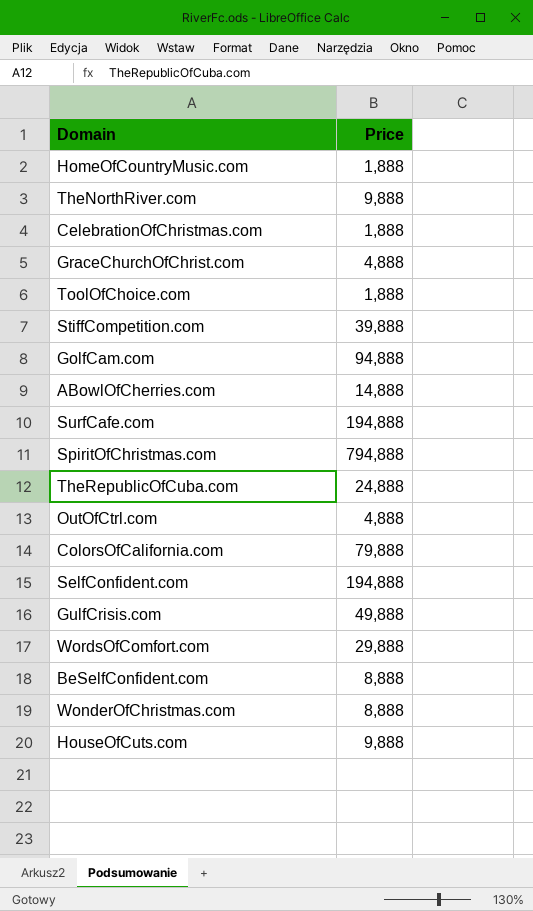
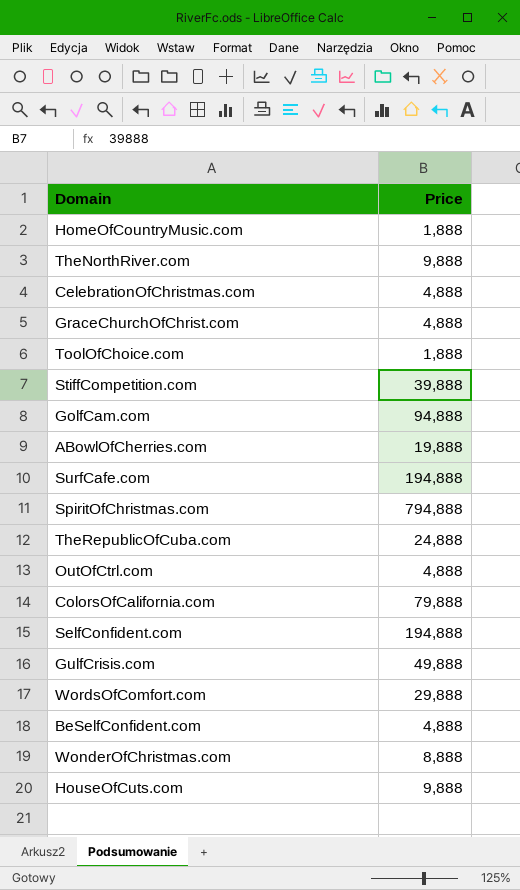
CelebrationOfChristmas.com | Price: 1,888 -> 4,888
ABowlOfCherries.com | Price: 14,888 -> 19,888
BeSelfConfident.com | Price: 8,888 -> 4,888

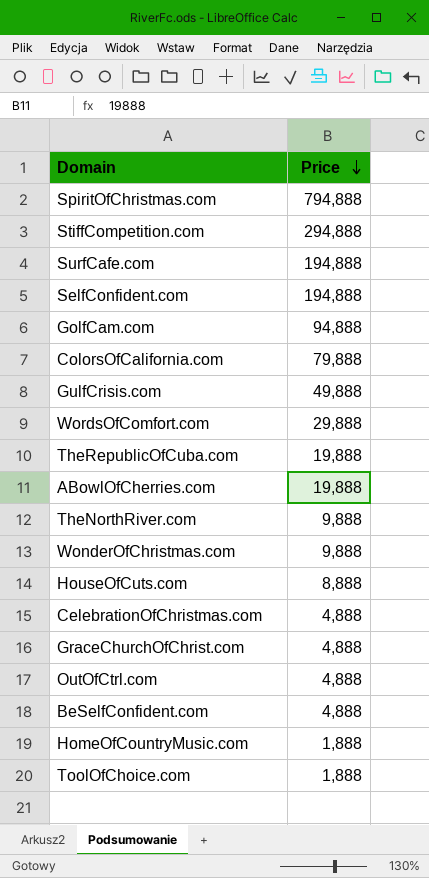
row order: none -> Price descending
StiffCompetition.com | Price: 39,888 -> 294,888
TheRepublicOfCuba.com | Price: 24,888 -> 19,888
WonderOfChristmas.com | Price: 8,888 -> 9,888
HouseOfCuts.com | Price: 9,888 -> 8,888

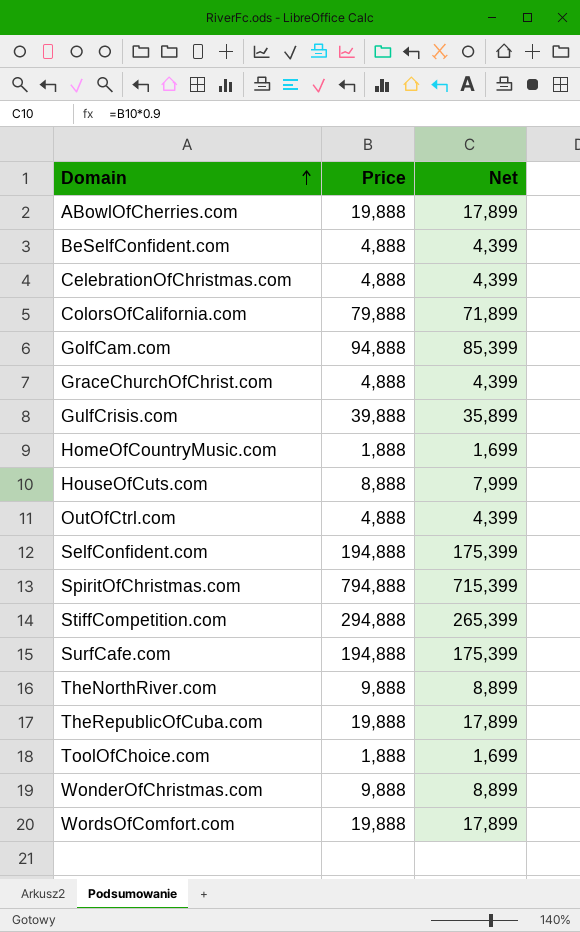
row order: Price descending -> Domain ascending
column Net | formula: none -> [Price] * 0.9
GulfCrisis.com | Price: 49,888 -> 39,888
WordsOfComfort.com | Price: 29,888 -> 19,888

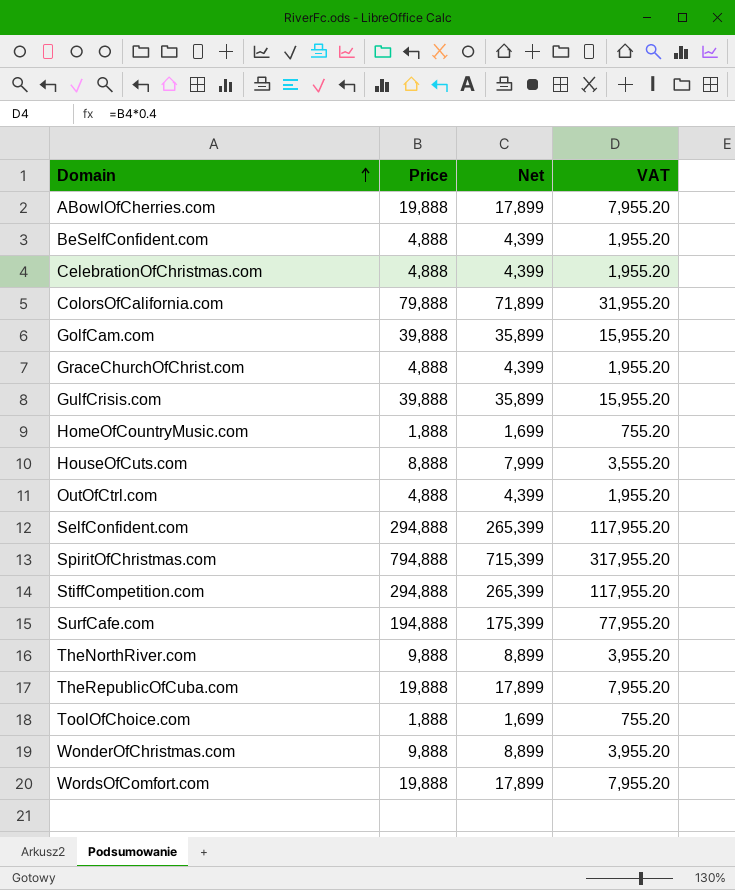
column VAT | formula: none -> [Price] * 0.4
GolfCam.com | Price: 94,888 -> 39,888
GolfCam.com | Net: 85,399 -> 35,899
SelfConfident.com | Price: 194,888 -> 294,888
SelfConfident.com | Net: 175,399 -> 265,399

